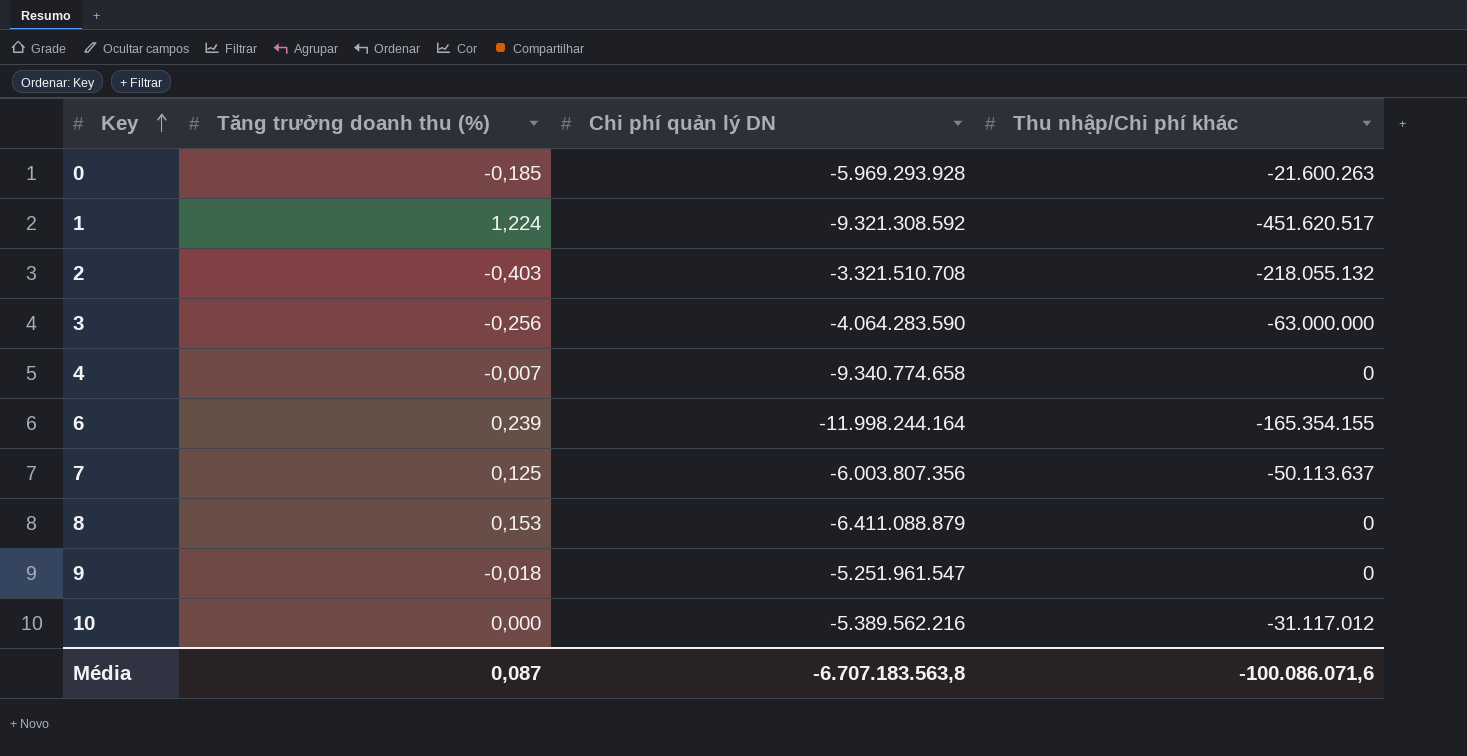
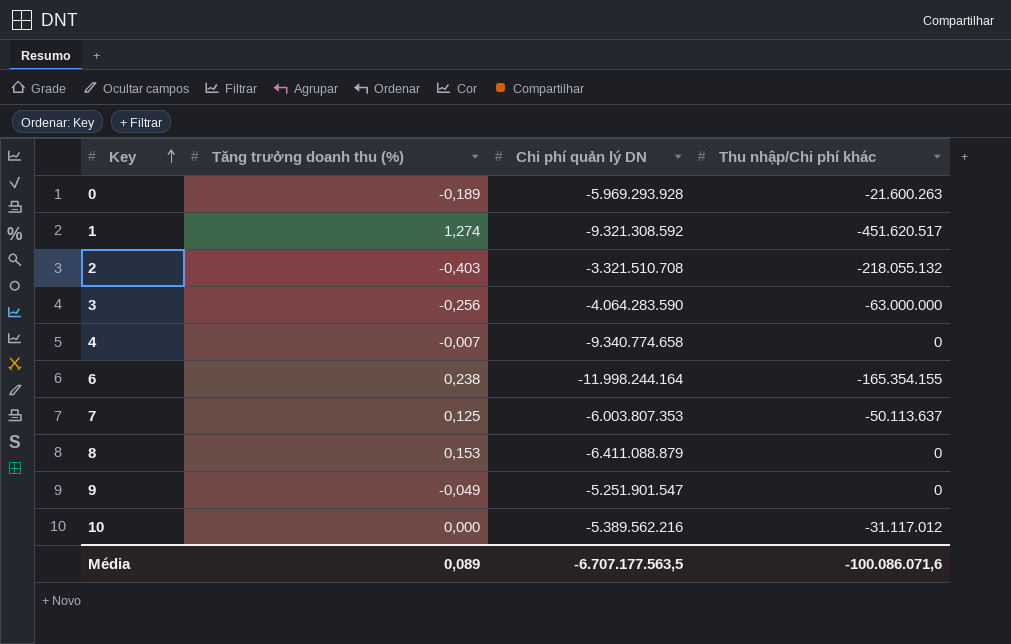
0 | Tăng trưởng doanh thu (%): -0,185 -> -0,189
1 | Tăng trưởng doanh thu (%): 1,224 -> 1,274
6 | Tăng trưởng doanh thu (%): 0,239 -> 0,238
7 | Chi phí quản lý DN: -6.003.807.356 -> -6.003.807.353
9 | Tăng trưởng doanh thu (%): -0,018 -> -0,049
9 | Chi phí quản lý DN: -5.251.961.547 -> -5.251.901.547
Média | Tăng trưởng doanh thu (%): 0,087 -> 0,089
Média | Chi phí quản lý DN: -6.707.183.563,8 -> -6.707.177.563,5

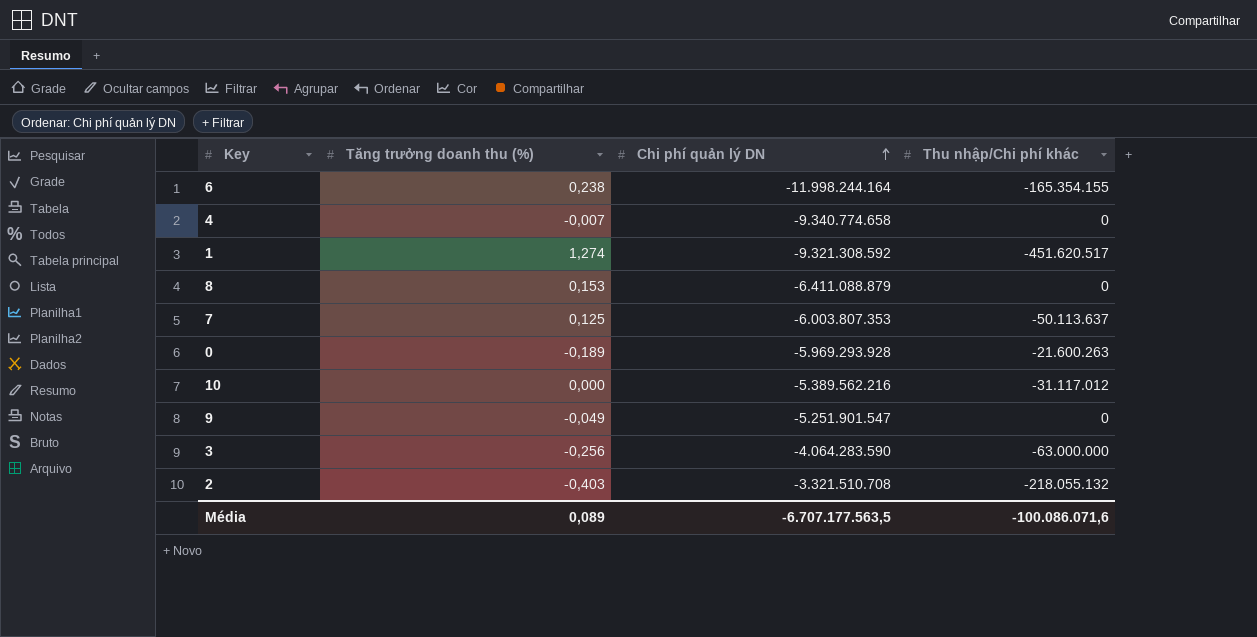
row order: Key ascending -> Chi phí quản lý DN ascending

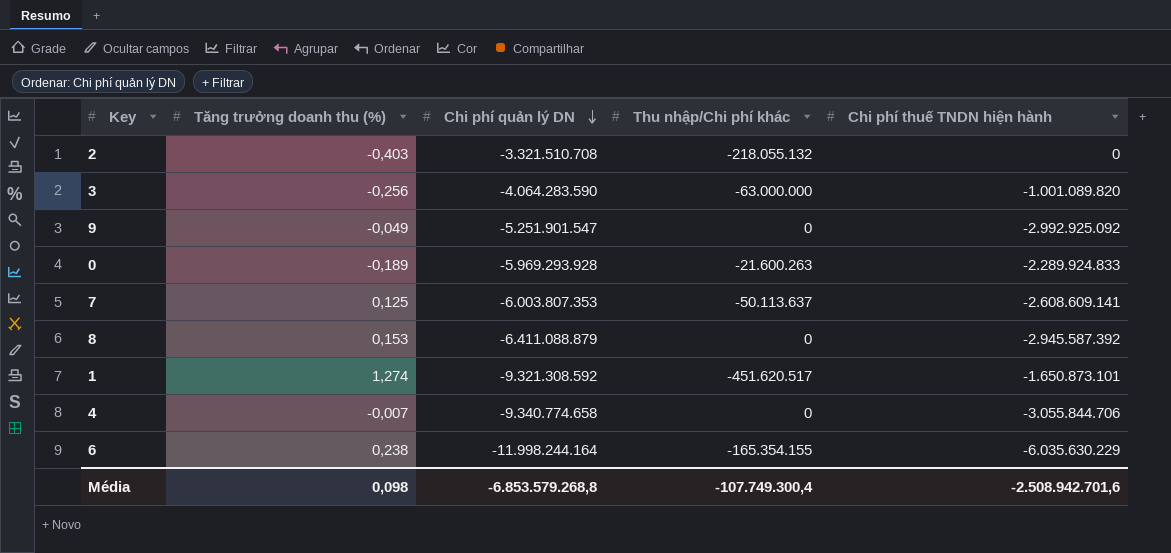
row order: Chi phí quản lý DN ascending -> Chi phí quản lý DN descending
column Chi phí thuế TNDN hiện hành | position: none -> 5
row 10: 0,000 | -5.389.562.216 | -31.117.012 -> none
Média | Tăng trưởng doanh thu (%): 0,089 -> 0,098
Média | Chi phí quản lý DN: -6.707.177.563,5 -> -6.853.579.268,8
Média | Thu nhập/Chi phí khác: -100.086.071,6 -> -107.749.300,4

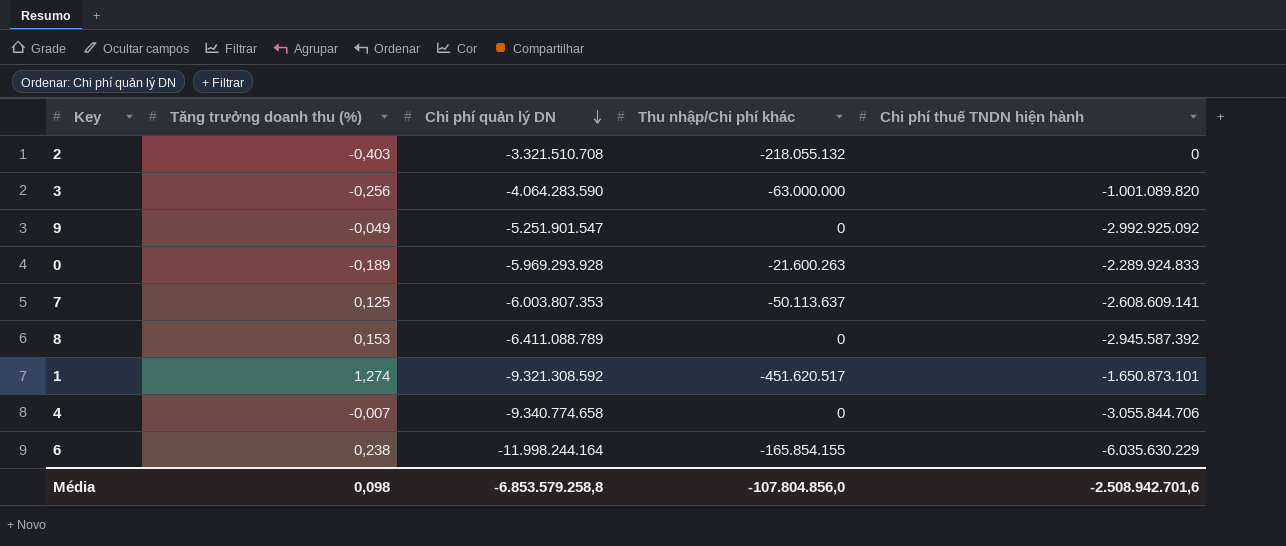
8 | Chi phí quản lý DN: -6.411.088.879 -> -6.411.088.789
6 | Thu nhập/Chi phí khác: -165.354.155 -> -165.854.155
Média | Chi phí quản lý DN: -6.853.579.268,8 -> -6.853.579.258,8
Média | Thu nhập/Chi phí khác: -107.749.300,4 -> -107.804.856,0

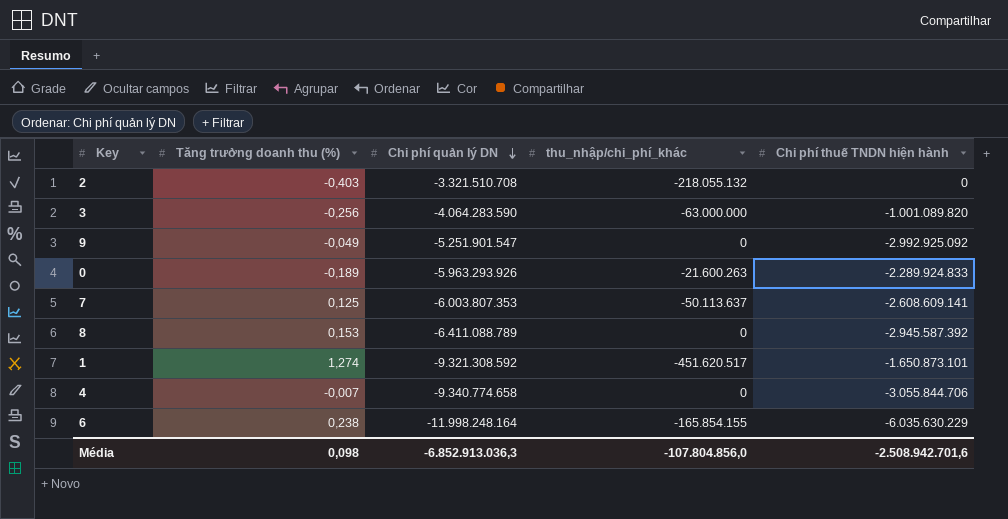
column name: Thu nhập/Chi phí khác -> thu_nhập/chi_phí_khác
0 | Chi phí quản lý DN: -5.969.293.928 -> -5.963.293.926
6 | Chi phí quản lý DN: -11.998.244.164 -> -11.998.248.164
Média | Chi phí quản lý DN: -6.853.579.258,8 -> -6.852.913.036,3

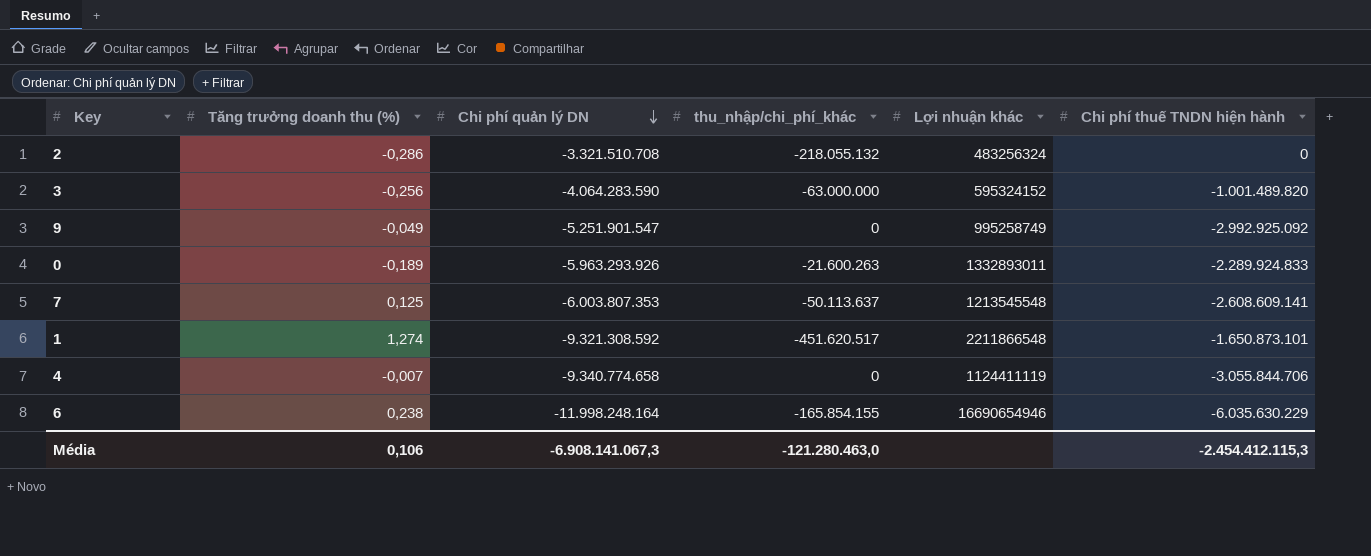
column Lợi nhuận khác | position: none -> 5
row 8: 0,153 | -6.411.088.789 | 0 | -2.945.587.392 -> none
2 | Tăng trưởng doanh thu (%): -0,403 -> -0,286
3 | Chi phí thuế TNDN hiện hành: -1.001.089.820 -> -1.001.489.820
Média | Tăng trưởng doanh thu (%): 0,098 -> 0,106
Média | Chi phí quản lý DN: -6.852.913.036,3 -> -6.908.141.067,3
Média | thu_nhập/chi_phí_khác: -107.804.856,0 -> -121.280.463,0
Média | Chi phí thuế TNDN hiện hành: -2.508.942.701,6 -> -2.454.412.115,3

